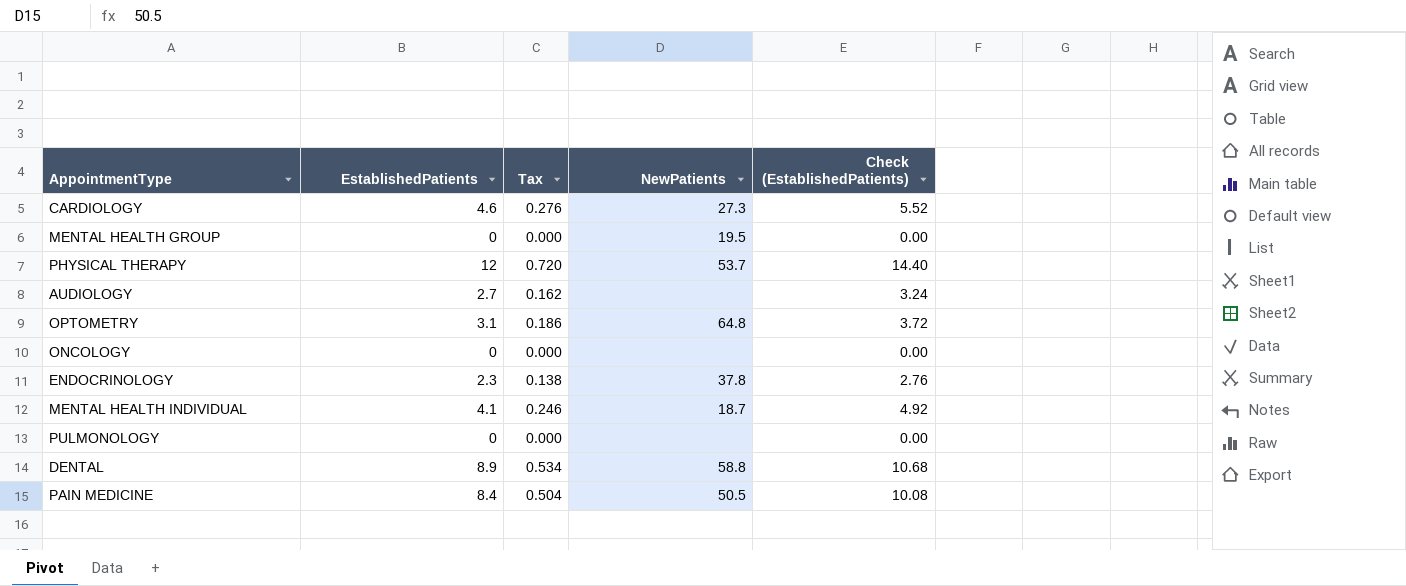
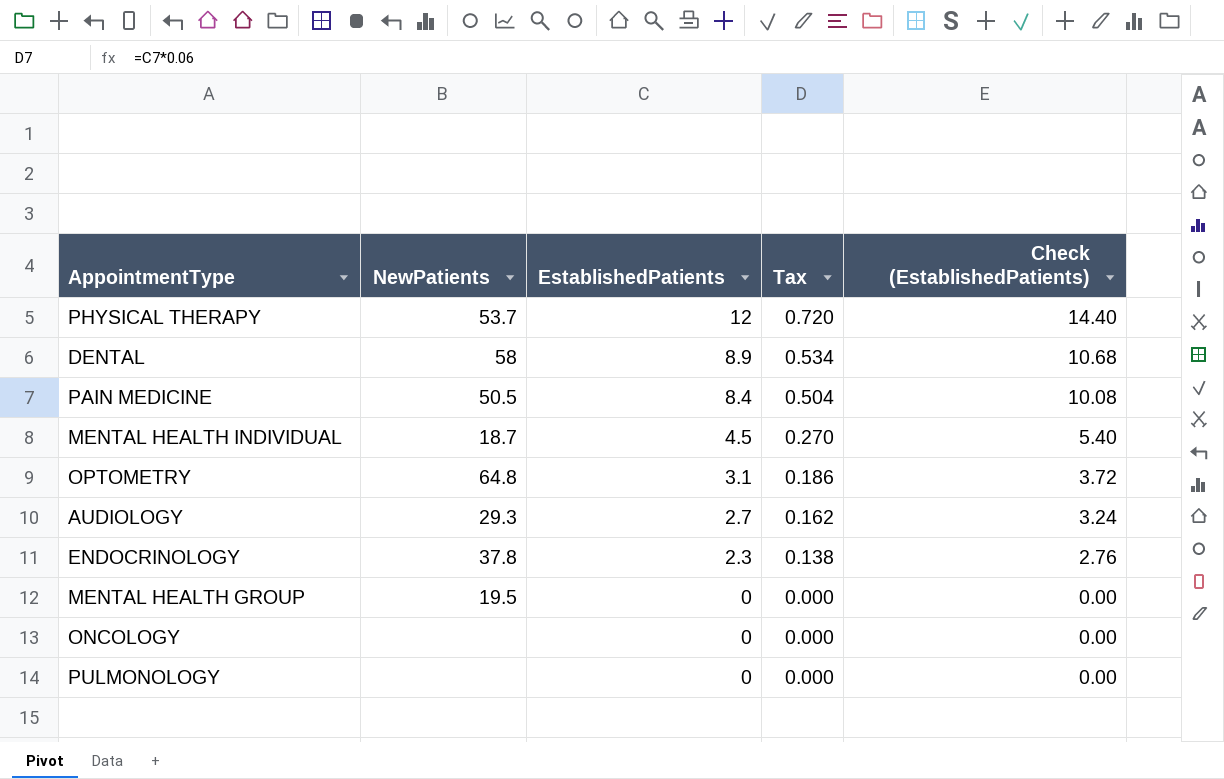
row order: none -> EstablishedPatients descending
column NewPatients | position: 4 -> 2
row CARDIOLOGY: 4.6 | 0.276 | 27.3 | 5.52 -> none
DENTAL | NewPatients: 58.8 -> 58
MENTAL HEALTH INDIVIDUAL | EstablishedPatients: 4.1 -> 4.5
MENTAL HEALTH INDIVIDUAL | Tax: 0.246 -> 0.270
MENTAL HEALTH INDIVIDUAL | Check (EstablishedPatients): 4.92 -> 5.40
AUDIOLOGY | NewPatients: none -> 29.3

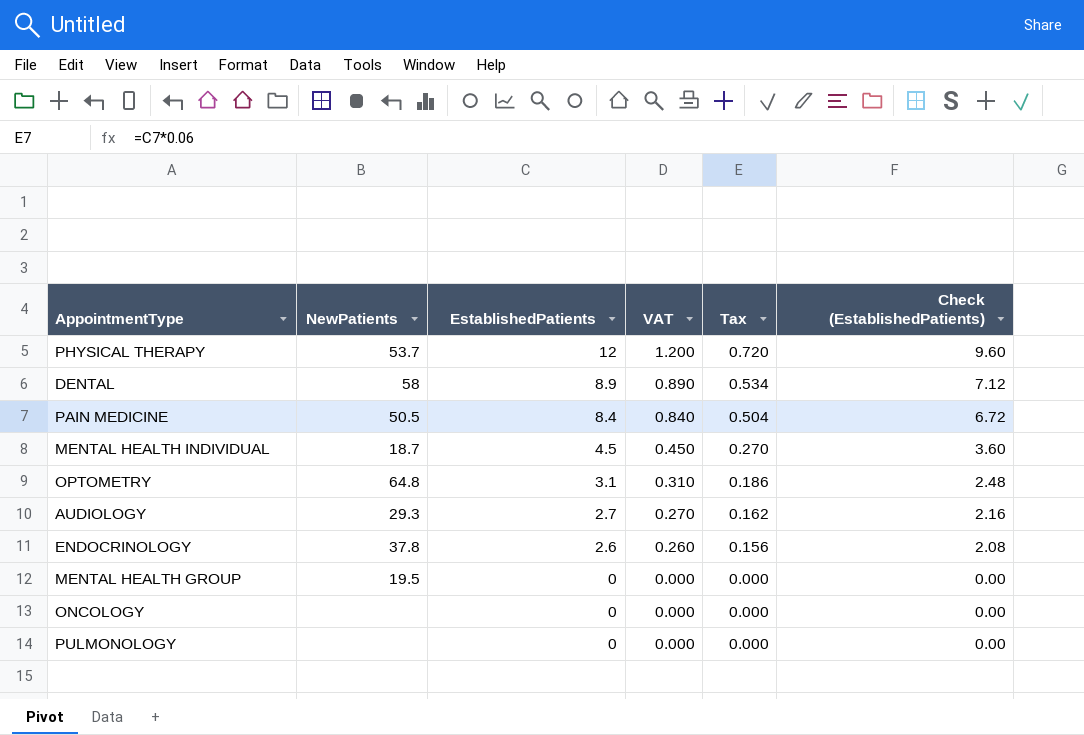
column VAT | formula: none -> [EstablishedPatients] * 0.1
column Check (EstablishedPatients) | formula: [EstablishedPatients] * 1.2 -> [EstablishedPatients] * 0.8
ENDOCRINOLOGY | EstablishedPatients: 2.3 -> 2.6
ENDOCRINOLOGY | Tax: 0.138 -> 0.156

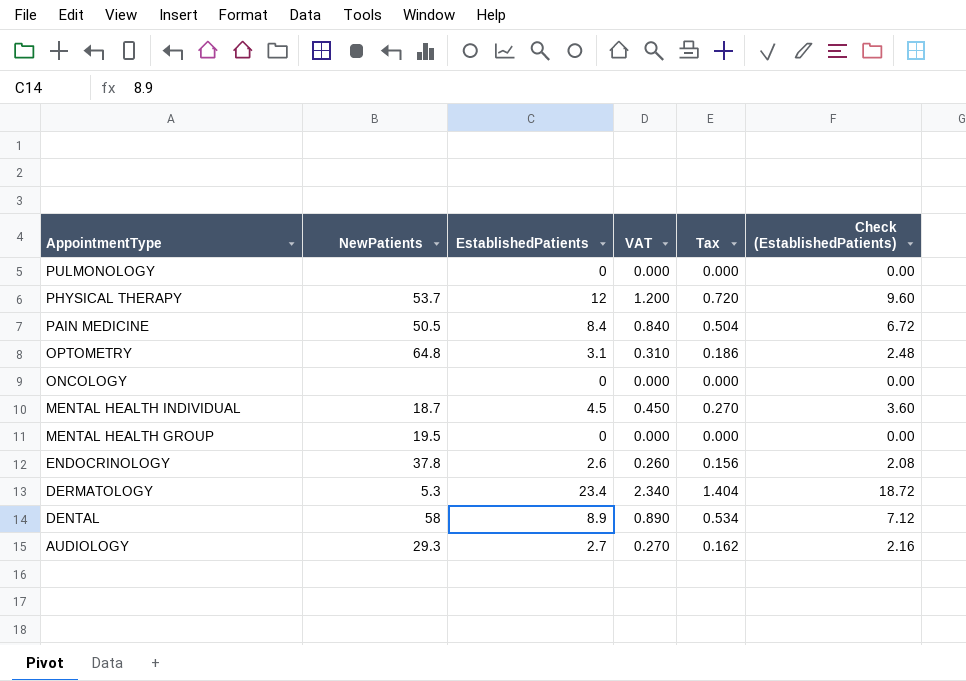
row order: EstablishedPatients descending -> AppointmentType descending
row DERMATOLOGY: none -> 5.3 | 23.4 | 2.340 | 1.404 | 18.72

